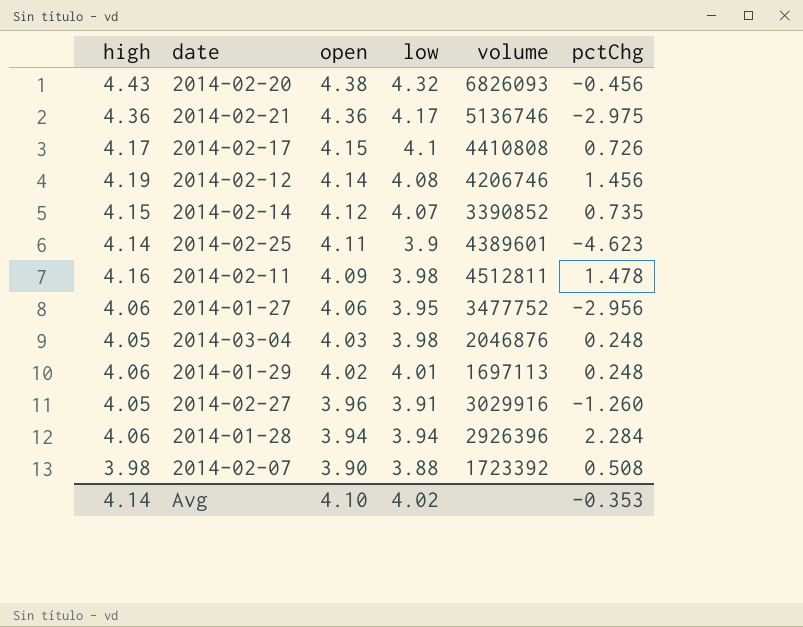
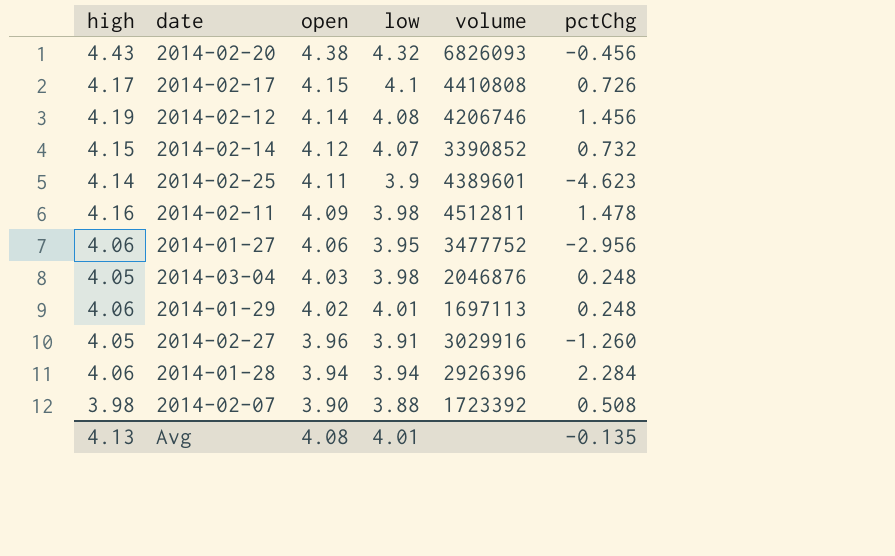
row 2014-02-21: 4.36 | 4.36 | 4.17 | 5136746 | -2.975 -> none
2014-02-14 | pctChg: 0.735 -> 0.732
Avg | high: 4.14 -> 4.13
Avg | open: 4.10 -> 4.08
Avg | low: 4.02 -> 4.01
Avg | pctChg: -0.353 -> -0.135

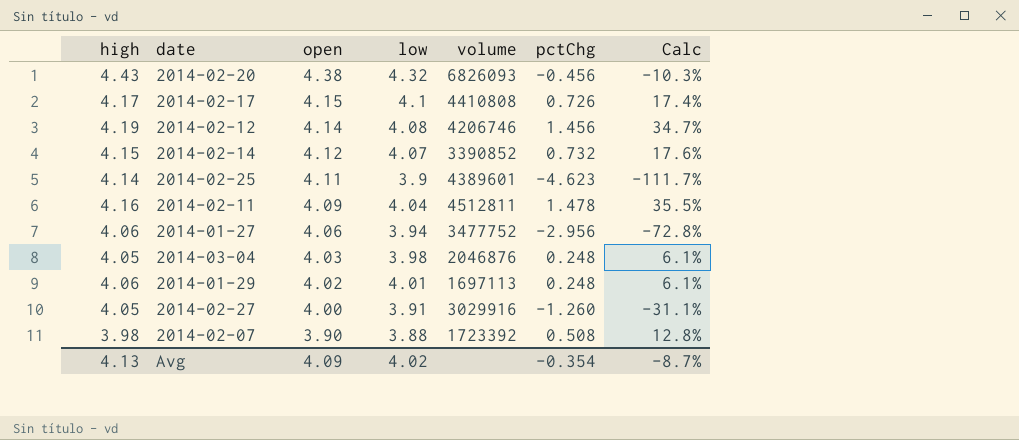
column Calc | formula: none -> [pctChg] / [high]
row 2014-01-28: 4.06 | 3.94 | 3.94 | 2926396 | 2.284 -> none
2014-02-11 | low: 3.98 -> 4.04
2014-01-27 | low: 3.95 -> 3.94
2014-02-27 | open: 3.96 -> 4.00
Avg | open: 4.08 -> 4.09
Avg | low: 4.01 -> 4.02
Avg | pctChg: -0.135 -> -0.354

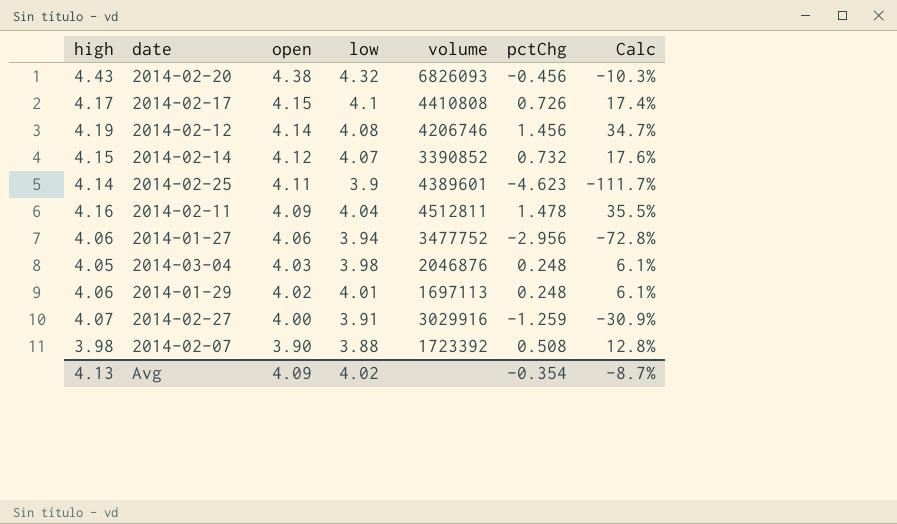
2014-02-27 | high: 4.05 -> 4.07
2014-02-27 | pctChg: -1.260 -> -1.259
2014-02-27 | Calc: -31.1% -> -30.9%

